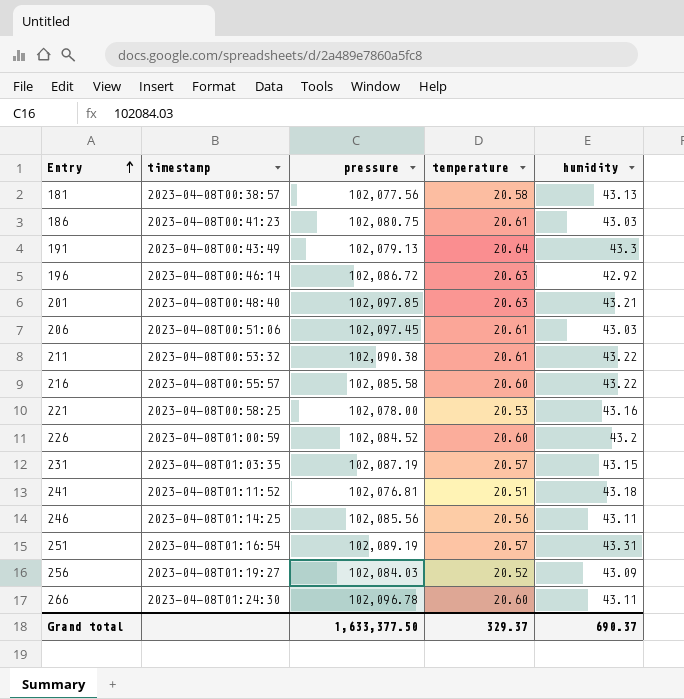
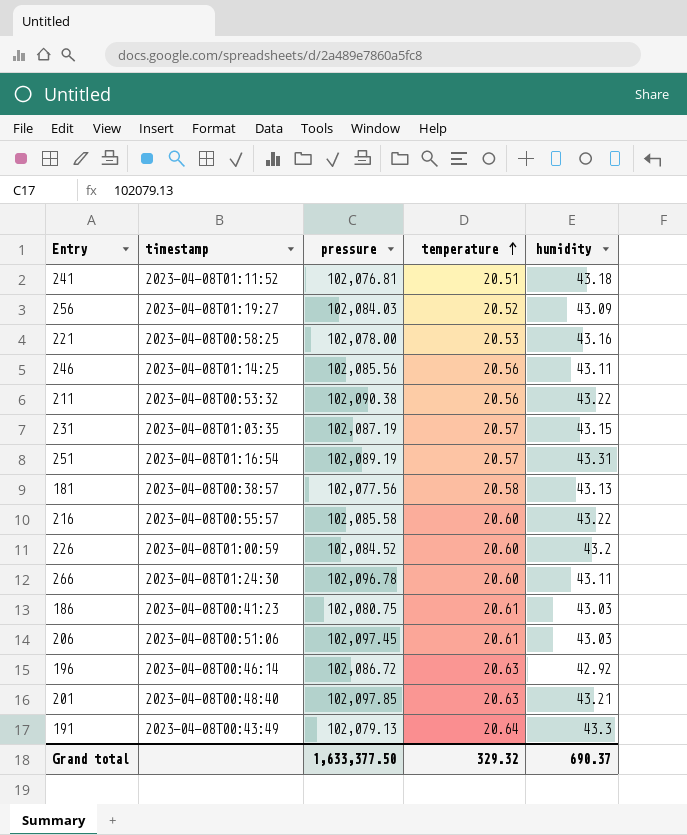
row order: Entry ascending -> temperature ascending
211 | temperature: 20.61 -> 20.56
Grand total | temperature: 329.37 -> 329.32

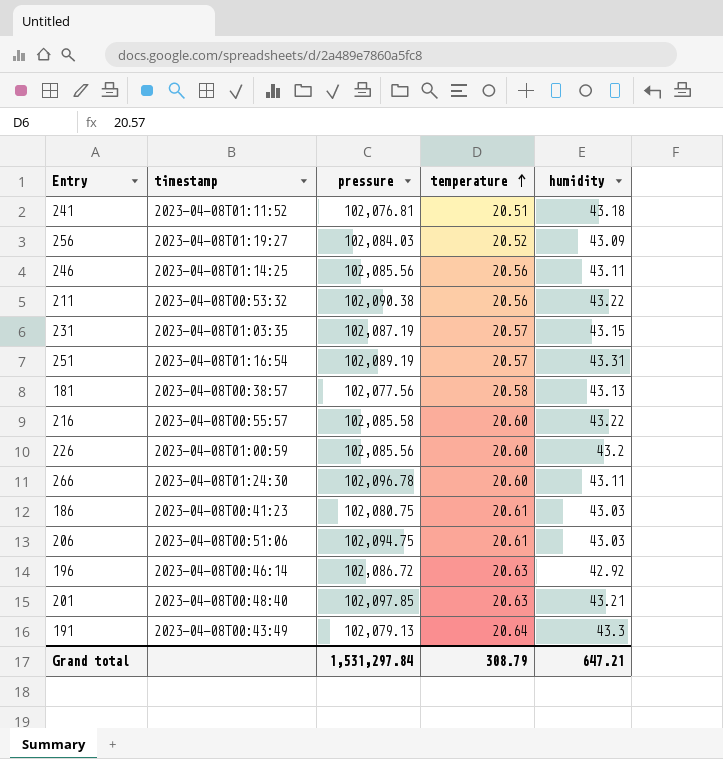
row 221: 2023-04-08T00:58:25 | 102,078.00 | 20.53 | 43.16 -> none
226 | pressure: 102,084.52 -> 102,085.56
206 | pressure: 102,097.45 -> 102,094.75
Grand total | pressure: 1,633,377.50 -> 1,531,297.84
Grand total | temperature: 329.32 -> 308.79
Grand total | humidity: 690.37 -> 647.21

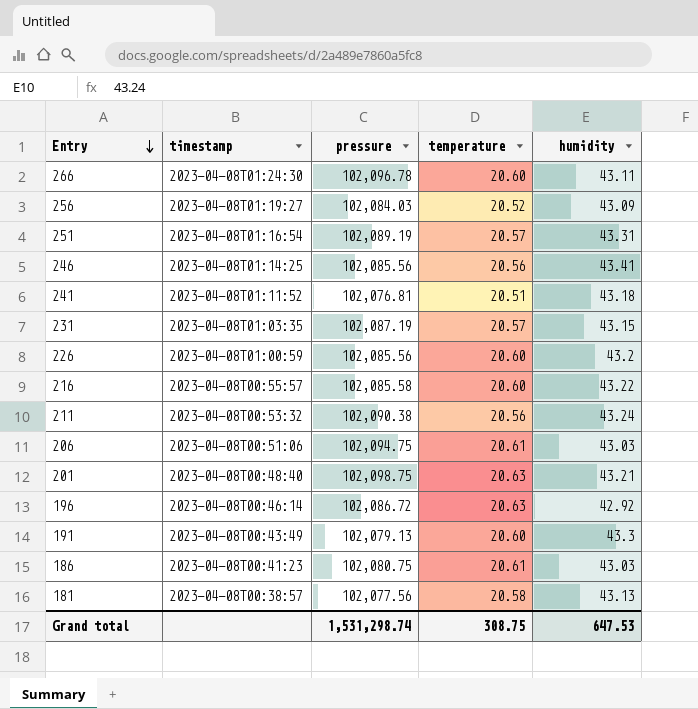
row order: temperature ascending -> Entry descending
246 | humidity: 43.11 -> 43.41
211 | humidity: 43.22 -> 43.24
201 | pressure: 102,097.85 -> 102,098.75
191 | temperature: 20.64 -> 20.60
Grand total | pressure: 1,531,297.84 -> 1,531,298.74
Grand total | temperature: 308.79 -> 308.75
Grand total | humidity: 647.21 -> 647.53

